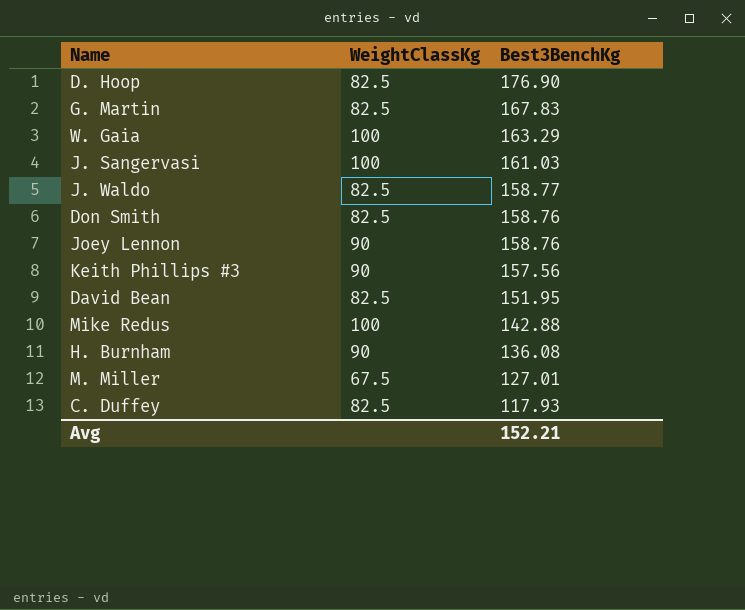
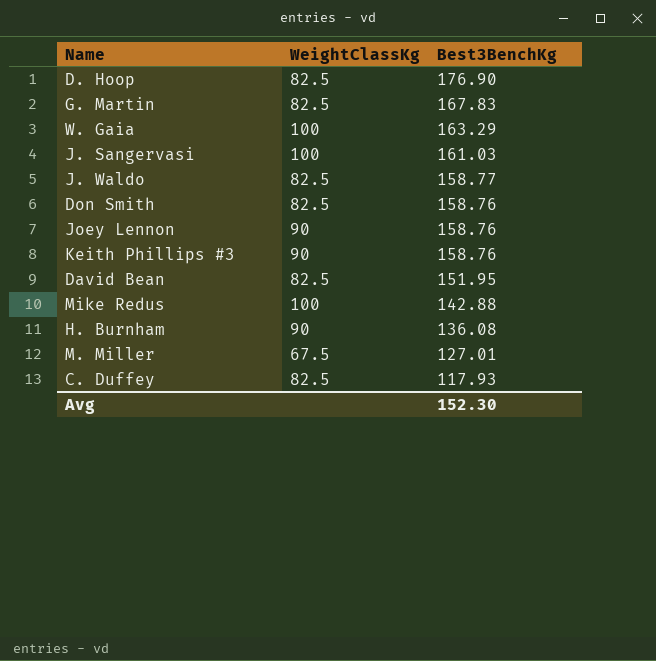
Keith Phillips #3 | Best3BenchKg: 157.56 -> 158.76
Avg | Best3BenchKg: 152.21 -> 152.30

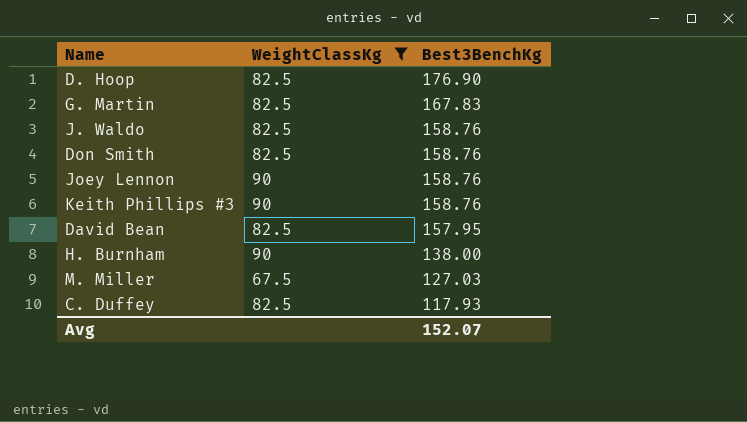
filter: none -> WeightClassKg != 100
J. Waldo | Best3BenchKg: 158.77 -> 158.76
David Bean | Best3BenchKg: 151.95 -> 157.95
H. Burnham | Best3BenchKg: 136.08 -> 138.00
M. Miller | Best3BenchKg: 127.01 -> 127.03
Avg | Best3BenchKg: 152.30 -> 152.07

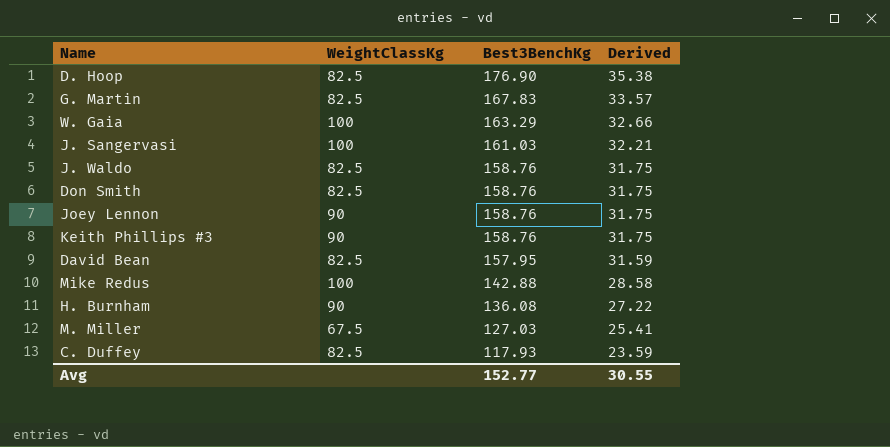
filter: WeightClassKg != 100 -> none
column Derived | formula: none -> [Best3BenchKg] * 0.2
H. Burnham | Best3BenchKg: 138.00 -> 136.08
Avg | Best3BenchKg: 152.07 -> 152.77

